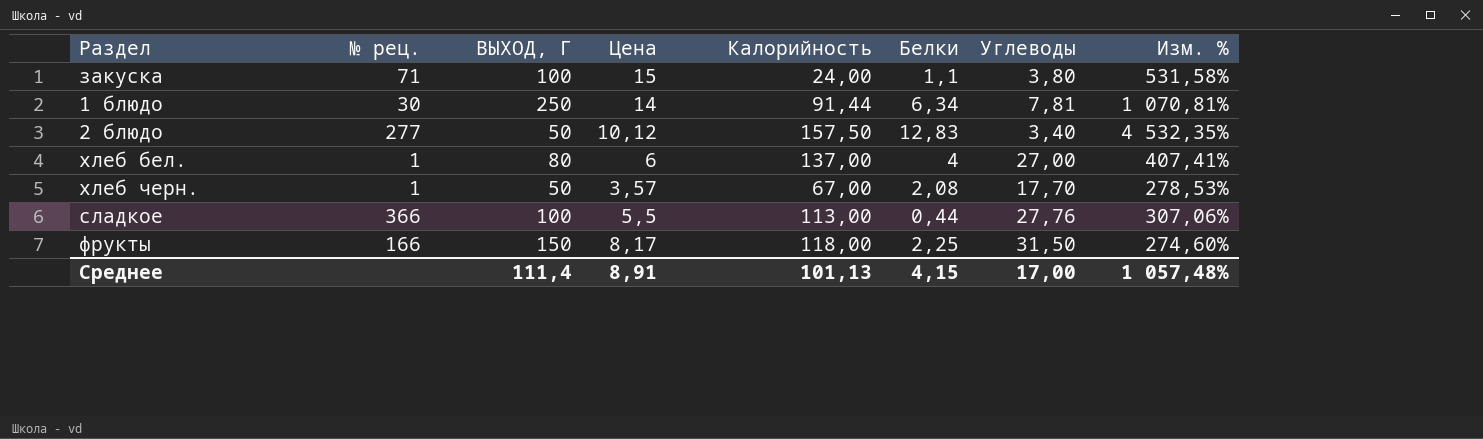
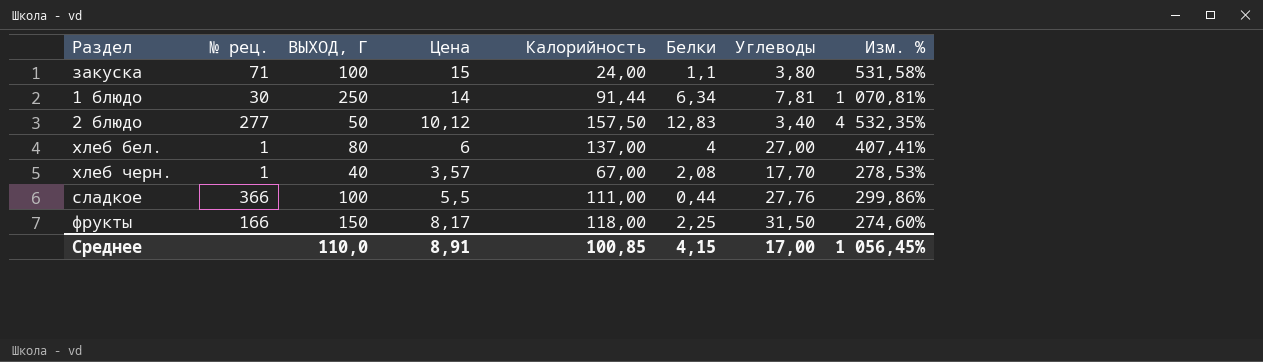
хлеб черн. | ВЫХОД, Г: 50 -> 40
сладкое | Калорийность: 113,00 -> 111,00
сладкое | Изм. %: 307,06% -> 299,86%
Среднее | ВЫХОД, Г: 111,4 -> 110,0
Среднее | Калорийность: 101,13 -> 100,85
Среднее | Изм. %: 1 057,48% -> 1 056,45%

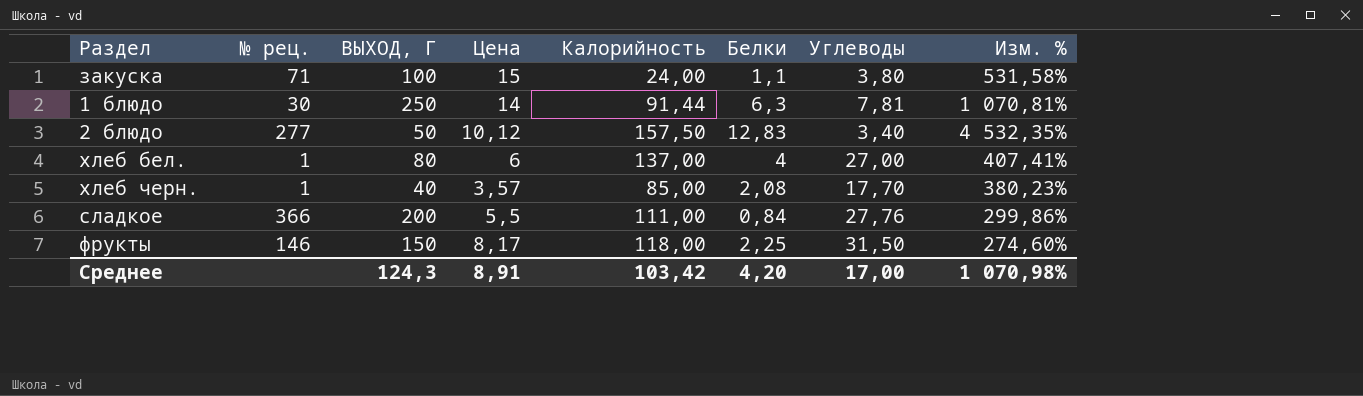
1 блюдо | Белки: 6,34 -> 6,3
хлеб черн. | Калорийность: 67,00 -> 85,00
хлеб черн. | Изм. %: 278,53% -> 380,23%
сладкое | ВЫХОД, Г: 100 -> 200
сладкое | Белки: 0,44 -> 0,84
фрукты | № рец.: 166 -> 146
Среднее | ВЫХОД, Г: 110,0 -> 124,3
Среднее | Калорийность: 100,85 -> 103,42
Среднее | Белки: 4,15 -> 4,20
Среднее | Изм. %: 1 056,45% -> 1 070,98%

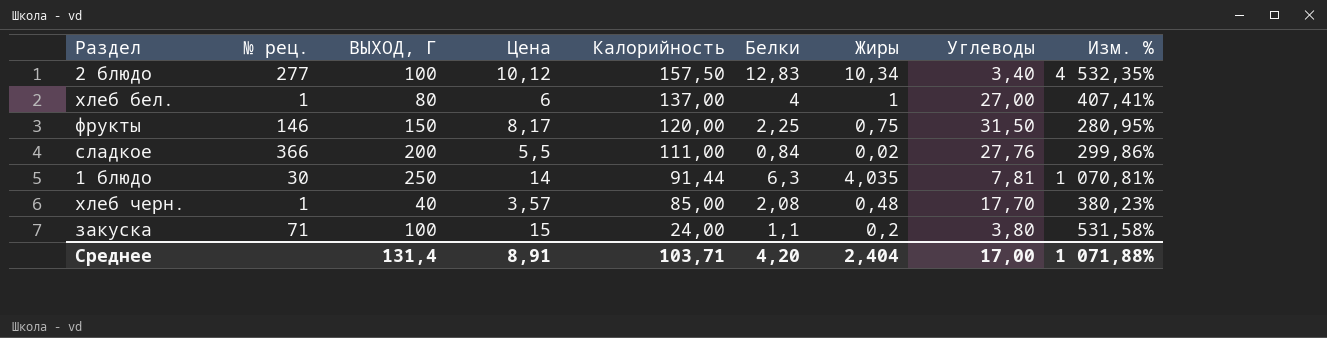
row order: none -> Калорийность descending
column Жиры | position: none -> 7
2 блюдо | ВЫХОД, Г: 50 -> 100
фрукты | Калорийность: 118,00 -> 120,00
фрукты | Изм. %: 274,60% -> 280,95%
Среднее | ВЫХОД, Г: 124,3 -> 131,4
Среднее | Калорийность: 103,42 -> 103,71
Среднее | Изм. %: 1 070,98% -> 1 071,88%

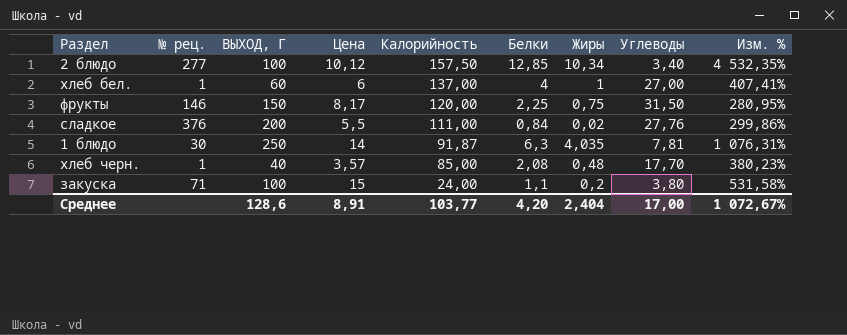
2 блюдо | Белки: 12,83 -> 12,85
хлеб бел. | ВЫХОД, Г: 80 -> 60
сладкое | № рец.: 366 -> 376
1 блюдо | Калорийность: 91,44 -> 91,87
1 блюдо | Изм. %: 1 070,81% -> 1 076,31%
Среднее | ВЫХОД, Г: 131,4 -> 128,6
Среднее | Калорийность: 103,71 -> 103,77
Среднее | Изм. %: 1 071,88% -> 1 072,67%

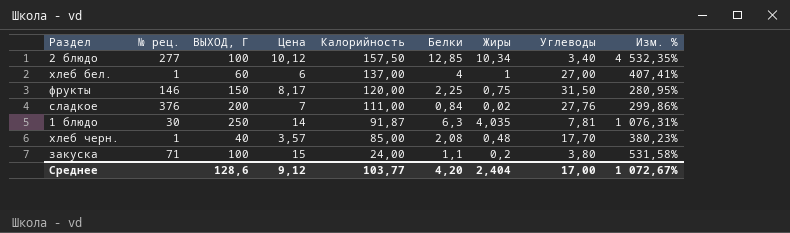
сладкое | Цена: 5,5 -> 7
Среднее | Цена: 8,91 -> 9,12

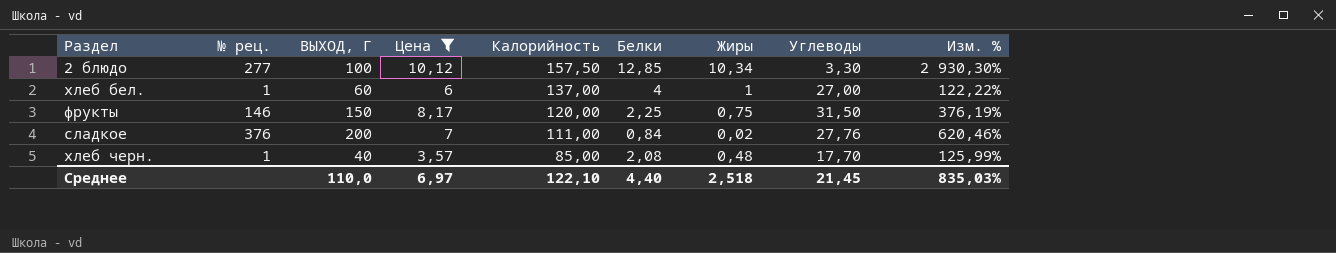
filter: none -> Цена <= 10,12
column Изм. % | formula: ([Калорийность] - [Углеводы]) / [Углеводы] -> ([ВЫХОД, Г] - [Углеводы]) / [Углеводы]
2 блюдо | Углеводы: 3,40 -> 3,30
Среднее | ВЫХОД, Г: 128,6 -> 110,0
Среднее | Цена: 9,12 -> 6,97
Среднее | Калорийность: 103,77 -> 122,10
Среднее | Белки: 4,20 -> 4,40
Среднее | Жиры: 2,404 -> 2,518
Среднее | Углеводы: 17,00 -> 21,45
Среднее | Изм. %: 1 072,67% -> 835,03%

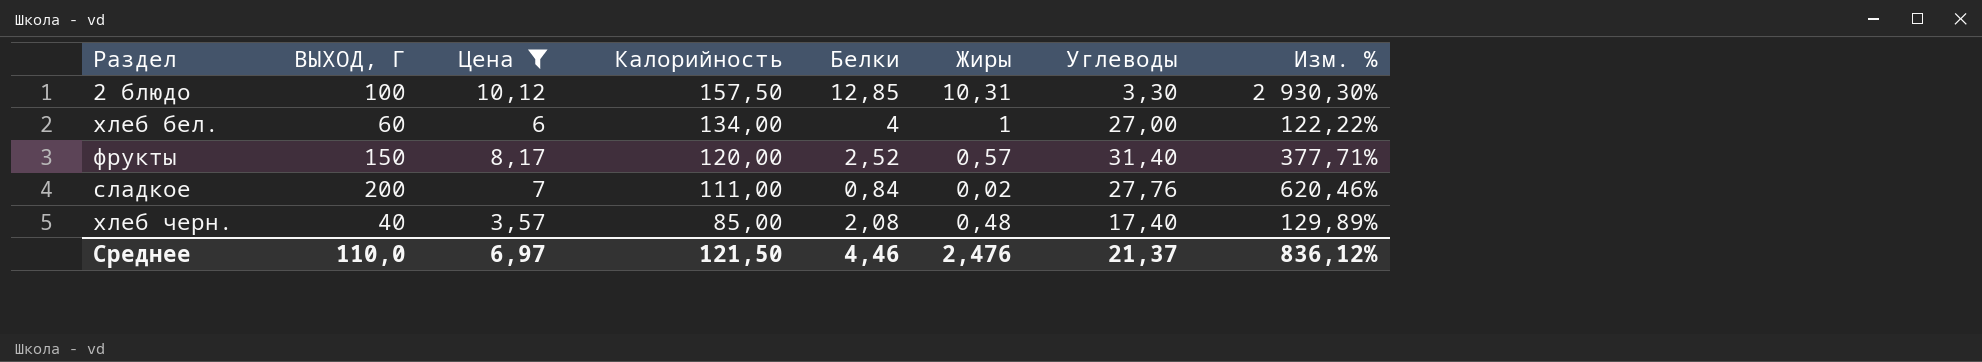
column № рец. | position: 2 -> none
2 блюдо | Жиры: 10,34 -> 10,31
хлеб бел. | Калорийность: 137,00 -> 134,00
фрукты | Белки: 2,25 -> 2,52
фрукты | Жиры: 0,75 -> 0,57
фрукты | Углеводы: 31,50 -> 31,40
фрукты | Изм. %: 376,19% -> 377,71%
хлеб черн. | Углеводы: 17,70 -> 17,40
хлеб черн. | Изм. %: 125,99% -> 129,89%
Среднее | Калорийность: 122,10 -> 121,50
Среднее | Белки: 4,40 -> 4,46
Среднее | Жиры: 2,518 -> 2,476
Среднее | Углеводы: 21,45 -> 21,37
Среднее | Изм. %: 835,03% -> 836,12%

